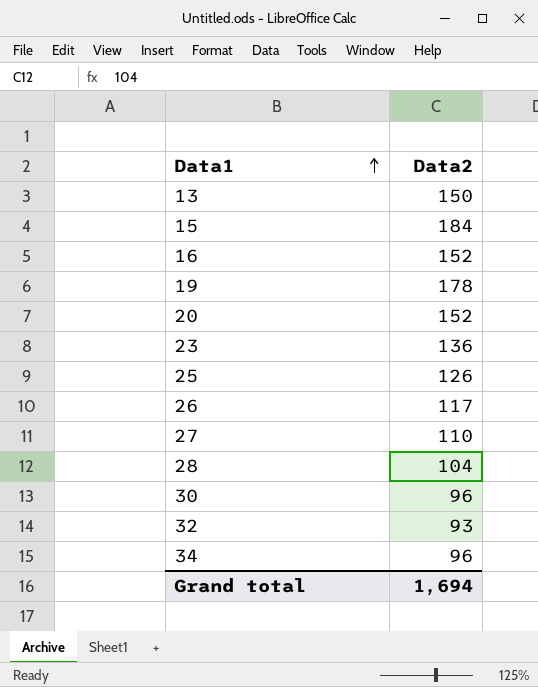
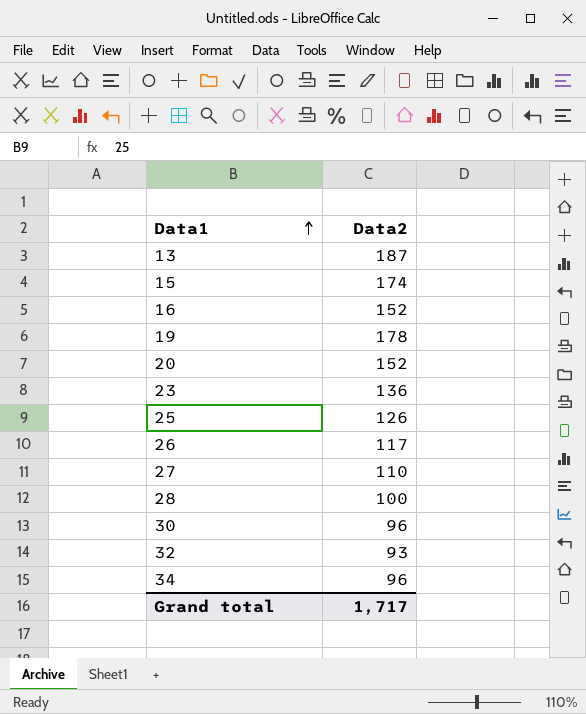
13 | Data2: 150 -> 187
15 | Data2: 184 -> 174
28 | Data2: 104 -> 100
Grand total | Data2: 1,694 -> 1,717

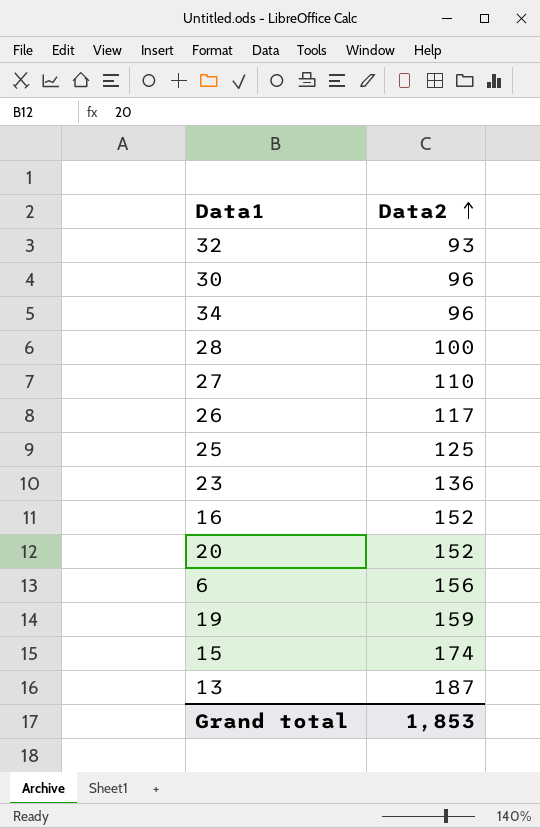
row order: Data1 ascending -> Data2 ascending
25 | Data2: 126 -> 125
row 6: none -> 156
19 | Data2: 178 -> 159
Grand total | Data2: 1,717 -> 1,853

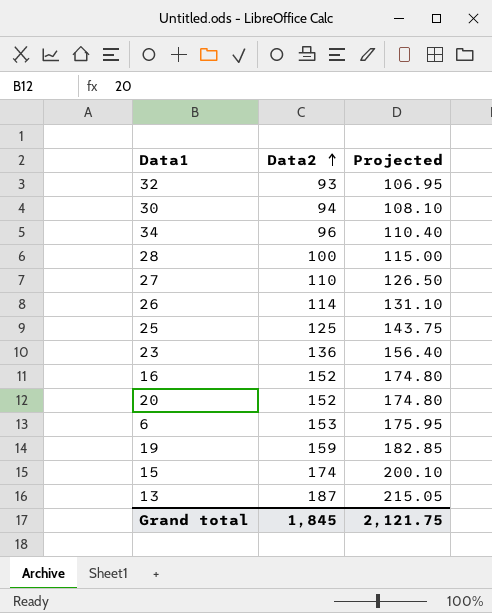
column Projected | formula: none -> [Data2] * 1.15
30 | Data2: 96 -> 94
26 | Data2: 117 -> 114
6 | Data2: 156 -> 153
Grand total | Data2: 1,853 -> 1,845

